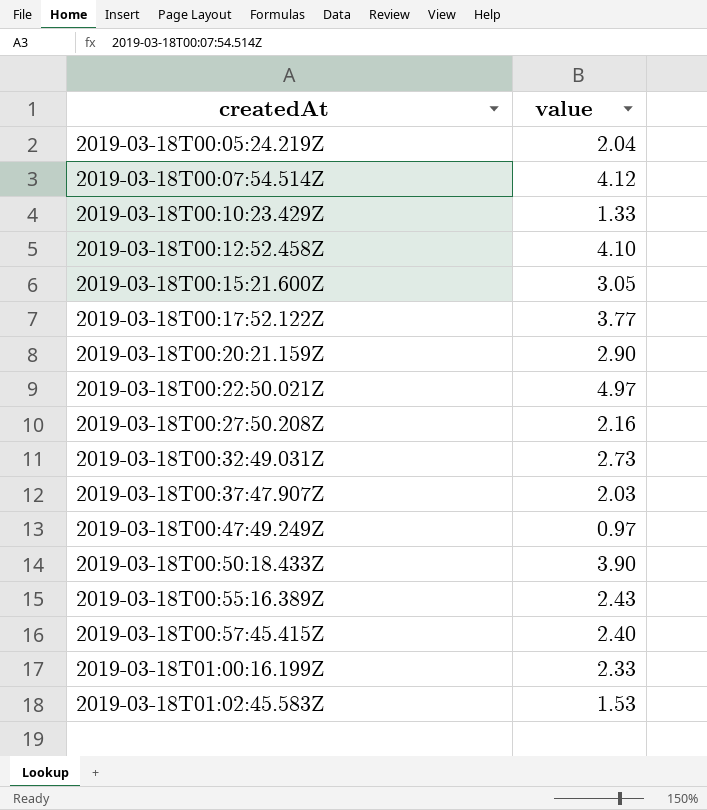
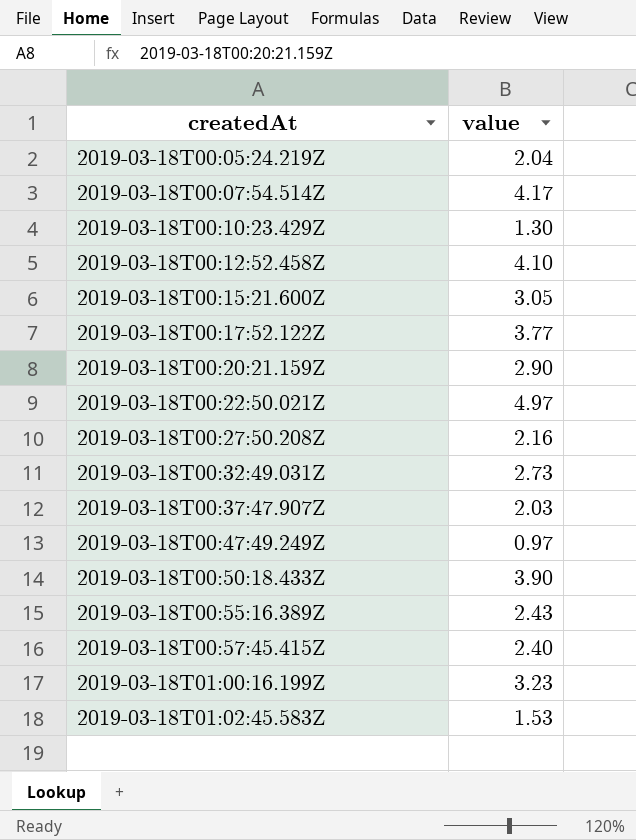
2019-03-18T00:07:54.514Z | value: 4.12 -> 4.17
2019-03-18T00:10:23.429Z | value: 1.33 -> 1.30
2019-03-18T01:00:16.199Z | value: 2.33 -> 3.23

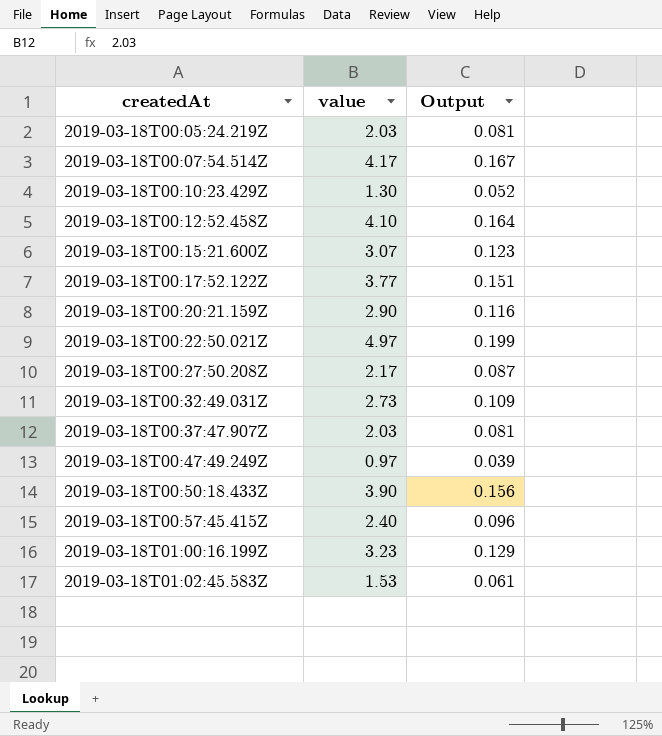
column Output | formula: none -> [value] * 0.04
row 2019-03-18T00:55:16.389Z: 2.43 -> none
2019-03-18T00:05:24.219Z | value: 2.04 -> 2.03
2019-03-18T00:15:21.600Z | value: 3.05 -> 3.07
2019-03-18T00:27:50.208Z | value: 2.16 -> 2.17

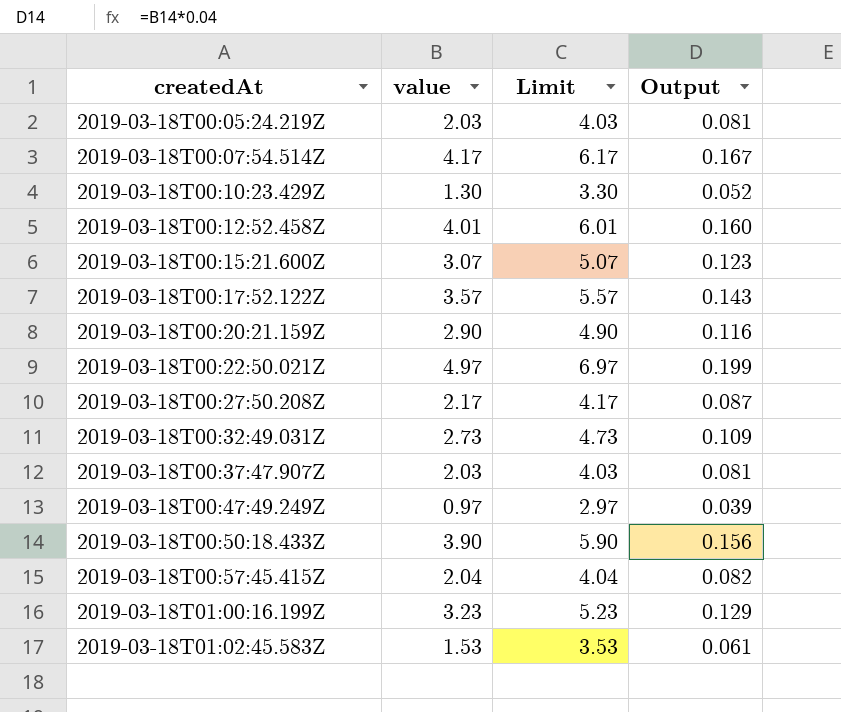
column Limit | formula: none -> [value] + 2
2019-03-18T00:12:52.458Z | value: 4.10 -> 4.01
2019-03-18T00:12:52.458Z | Output: 0.164 -> 0.160
2019-03-18T00:17:52.122Z | value: 3.77 -> 3.57
2019-03-18T00:17:52.122Z | Output: 0.151 -> 0.143
2019-03-18T00:57:45.415Z | value: 2.40 -> 2.04
2019-03-18T00:57:45.415Z | Output: 0.096 -> 0.082

